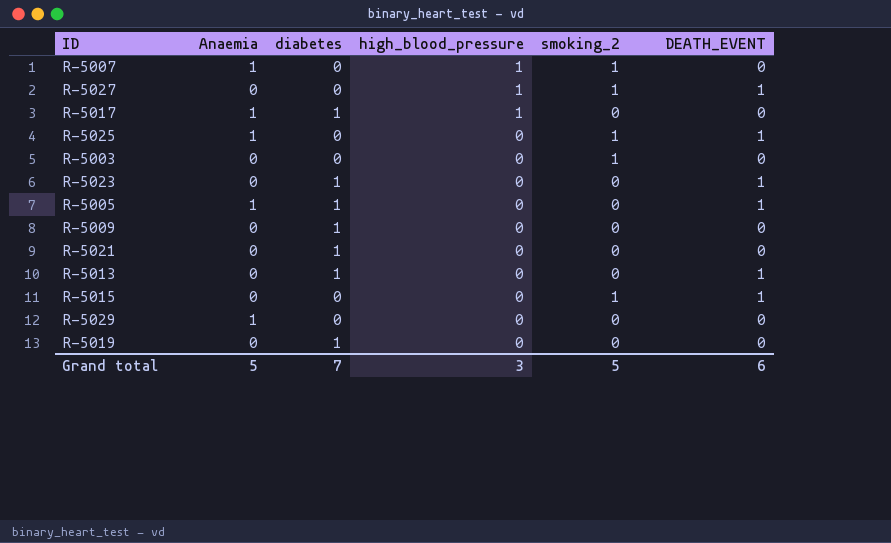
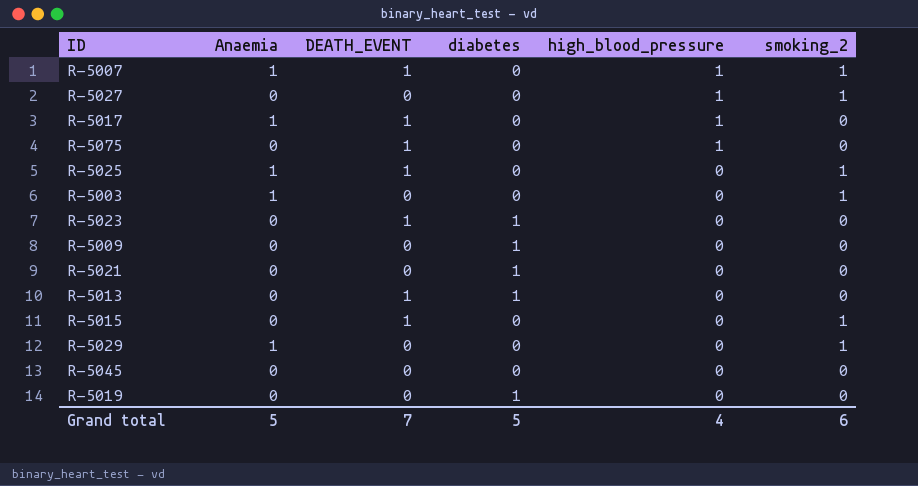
column DEATH_EVENT | position: 6 -> 3
row R-5005: 1 | 1 | 0 | 0 | 1 -> none
R-5007 | DEATH_EVENT: 0 -> 1
R-5027 | DEATH_EVENT: 1 -> 0
R-5017 | DEATH_EVENT: 0 -> 1
R-5017 | diabetes: 1 -> 0
row R-5075: none -> 0 | 1 | 0 | 1 | 0
R-5003 | Anaemia: 0 -> 1
R-5029 | smoking_2: 0 -> 1
row R-5045: none -> 0 | 0 | 0 | 0 | 0
Grand total | DEATH_EVENT: 6 -> 7
Grand total | diabetes: 7 -> 5
Grand total | high_blood_pressure: 3 -> 4
Grand total | smoking_2: 5 -> 6

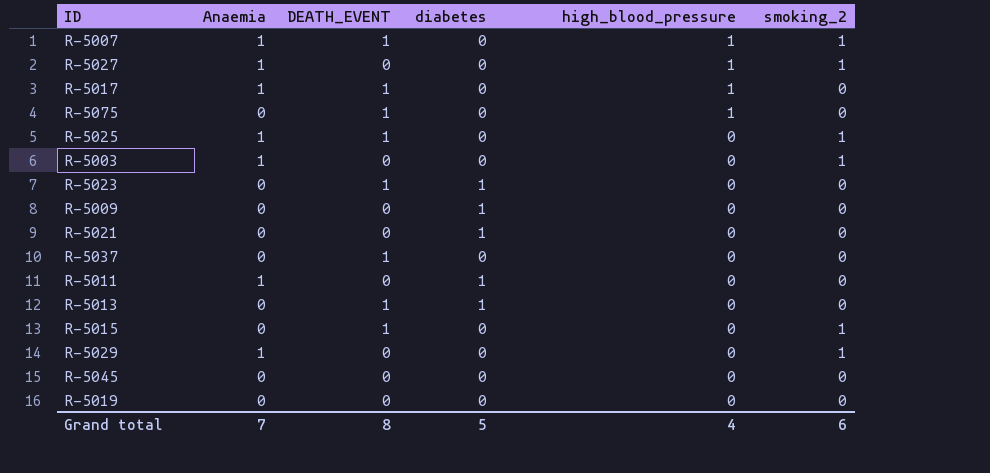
R-5027 | Anaemia: 0 -> 1
row R-5037: none -> 0 | 1 | 0 | 0 | 0
row R-5011: none -> 1 | 0 | 1 | 0 | 0
R-5019 | diabetes: 1 -> 0
Grand total | Anaemia: 5 -> 7
Grand total | DEATH_EVENT: 7 -> 8

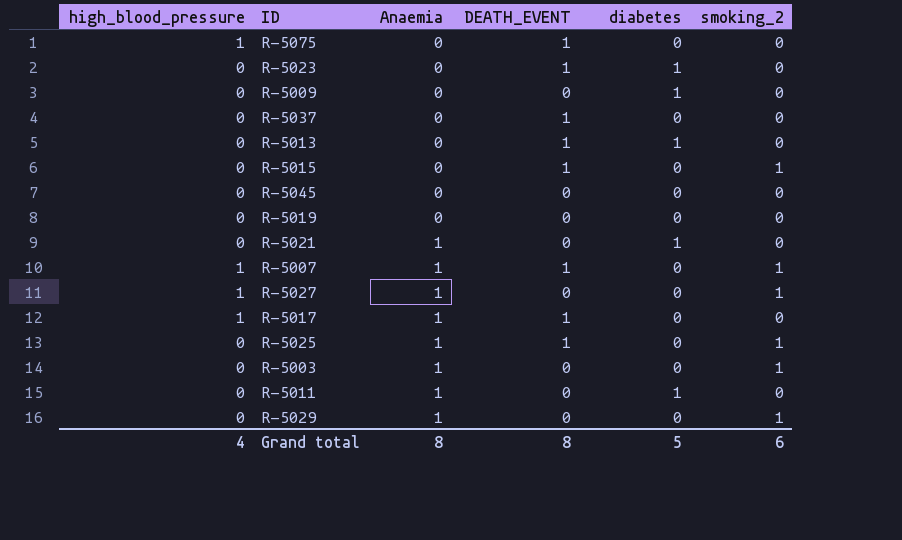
row order: high_blood_pressure descending -> Anaemia ascending
column high_blood_pressure | position: 5 -> 1
R-5021 | Anaemia: 0 -> 1
Grand total | Anaemia: 7 -> 8

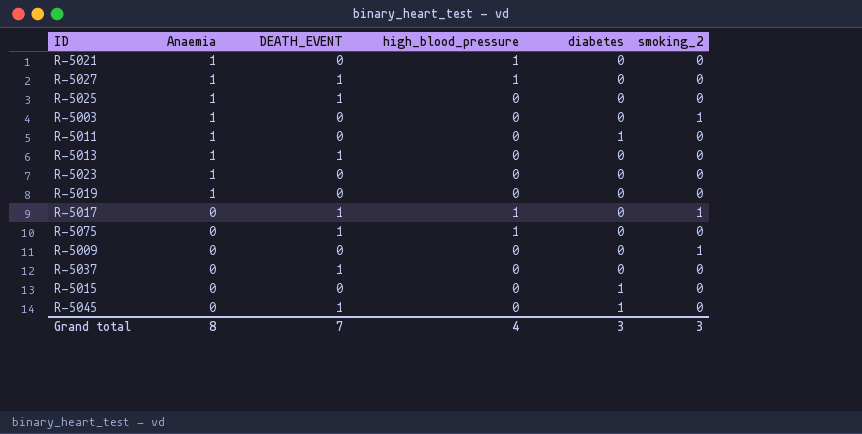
row order: Anaemia ascending -> Anaemia descending
column high_blood_pressure | position: 1 -> 4
row R-5007: 1 | 1 | 1 | 0 | 1 -> none
row R-5029: 0 | 1 | 0 | 0 | 1 -> none
R-5021 | high_blood_pressure: 0 -> 1
R-5021 | diabetes: 1 -> 0
R-5027 | DEATH_EVENT: 0 -> 1
R-5027 | smoking_2: 1 -> 0
R-5025 | smoking_2: 1 -> 0
R-5013 | Anaemia: 0 -> 1
R-5013 | diabetes: 1 -> 0
R-5023 | Anaemia: 0 -> 1
R-5023 | DEATH_EVENT: 1 -> 0
R-5023 | diabetes: 1 -> 0
R-5019 | Anaemia: 0 -> 1
R-5017 | Anaemia: 1 -> 0
R-5017 | smoking_2: 0 -> 1
R-5009 | diabetes: 1 -> 0
R-5009 | smoking_2: 0 -> 1
R-5015 | DEATH_EVENT: 1 -> 0
R-5015 | diabetes: 0 -> 1
R-5015 | smoking_2: 1 -> 0
R-5045 | DEATH_EVENT: 0 -> 1
R-5045 | diabetes: 0 -> 1
Grand total | DEATH_EVENT: 8 -> 7
Grand total | diabetes: 5 -> 3
Grand total | smoking_2: 6 -> 3

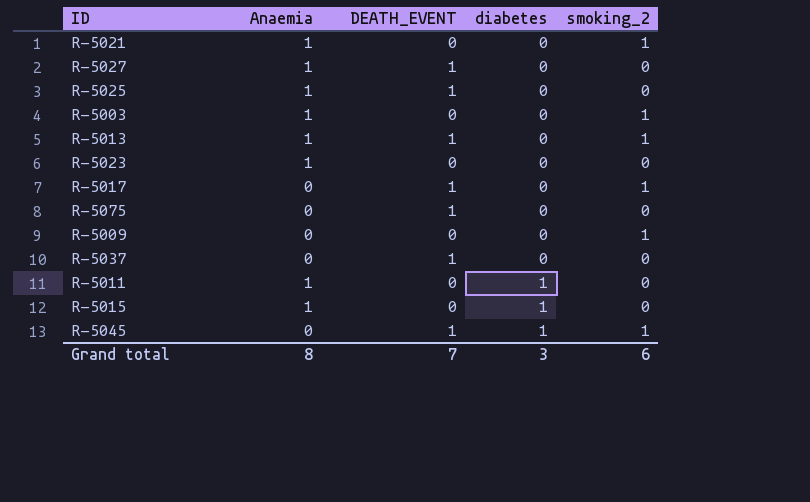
row order: Anaemia descending -> diabetes ascending
column high_blood_pressure | position: 4 -> none
row R-5019: 1 | 0 | 0 | 0 | 0 -> none
R-5021 | smoking_2: 0 -> 1
R-5013 | smoking_2: 0 -> 1
R-5015 | Anaemia: 0 -> 1
R-5045 | smoking_2: 0 -> 1
Grand total | smoking_2: 3 -> 6

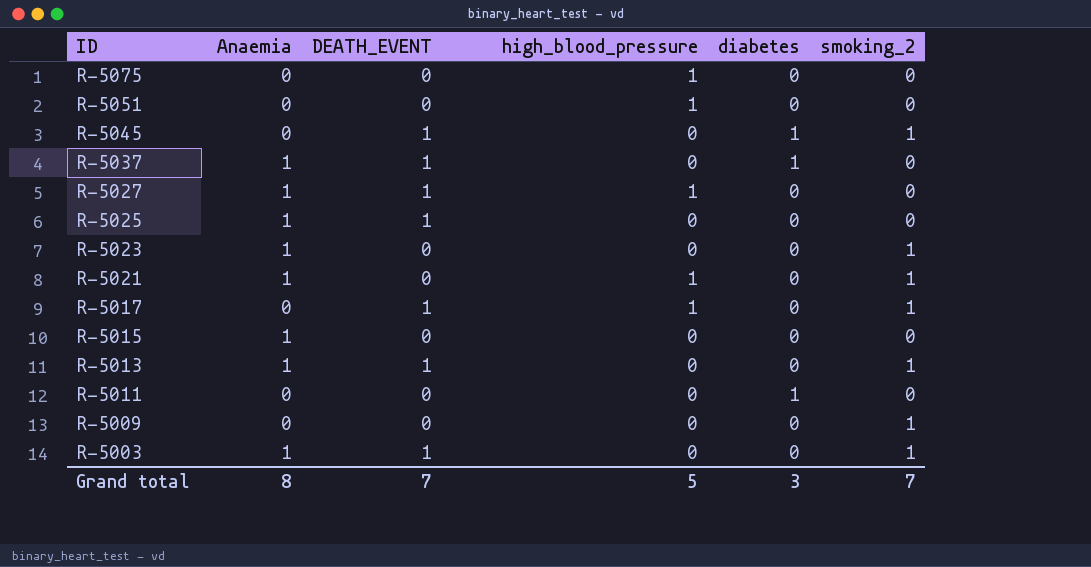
row order: diabetes ascending -> ID descending
column high_blood_pressure | position: none -> 4
R-5075 | DEATH_EVENT: 1 -> 0
row R-5051: none -> 0 | 0 | 1 | 0 | 0
R-5037 | Anaemia: 0 -> 1
R-5037 | diabetes: 0 -> 1
R-5023 | smoking_2: 0 -> 1
R-5015 | diabetes: 1 -> 0
R-5011 | Anaemia: 1 -> 0
R-5003 | DEATH_EVENT: 0 -> 1
Grand total | smoking_2: 6 -> 7

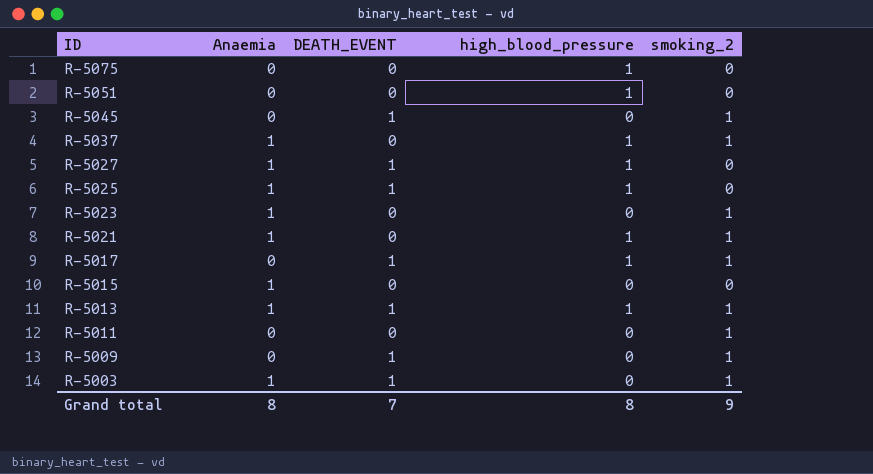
column diabetes | position: 5 -> none
R-5037 | DEATH_EVENT: 1 -> 0
R-5037 | high_blood_pressure: 0 -> 1
R-5037 | smoking_2: 0 -> 1
R-5025 | high_blood_pressure: 0 -> 1
R-5013 | high_blood_pressure: 0 -> 1
R-5011 | smoking_2: 0 -> 1
R-5009 | DEATH_EVENT: 0 -> 1
Grand total | high_blood_pressure: 5 -> 8
Grand total | smoking_2: 7 -> 9

